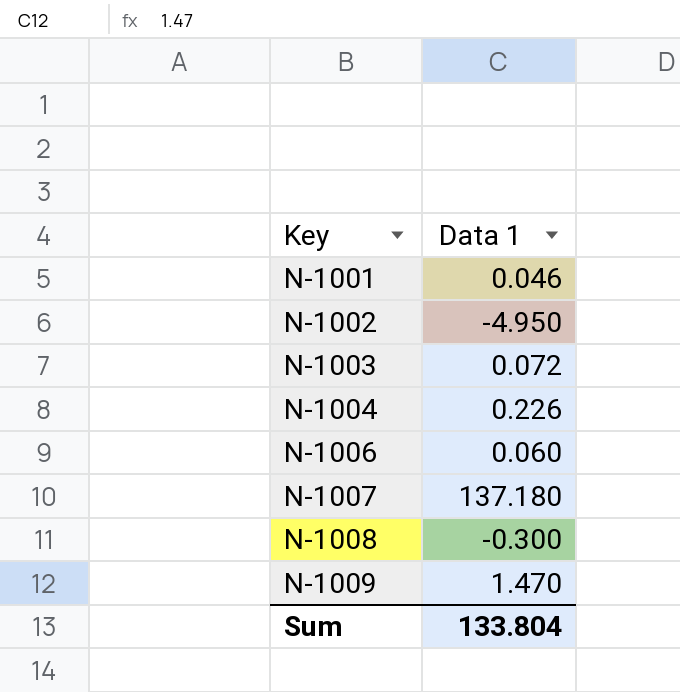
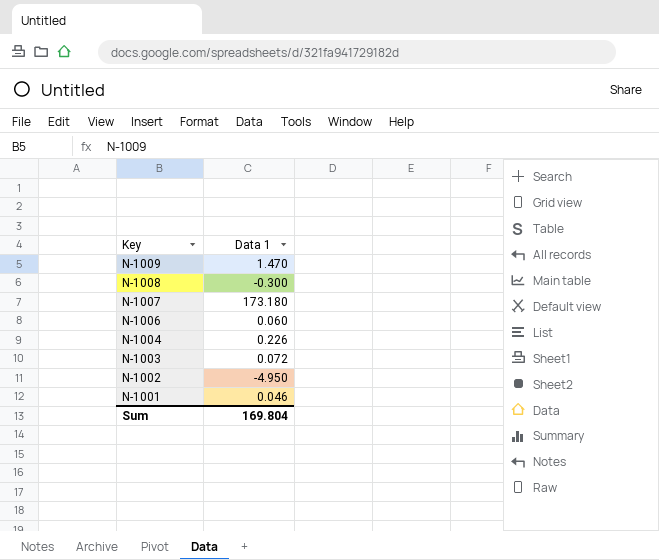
row order: Key ascending -> Key descending
N-1007 | Data 1: 137.180 -> 173.180
Sum | Data 1: 133.804 -> 169.804

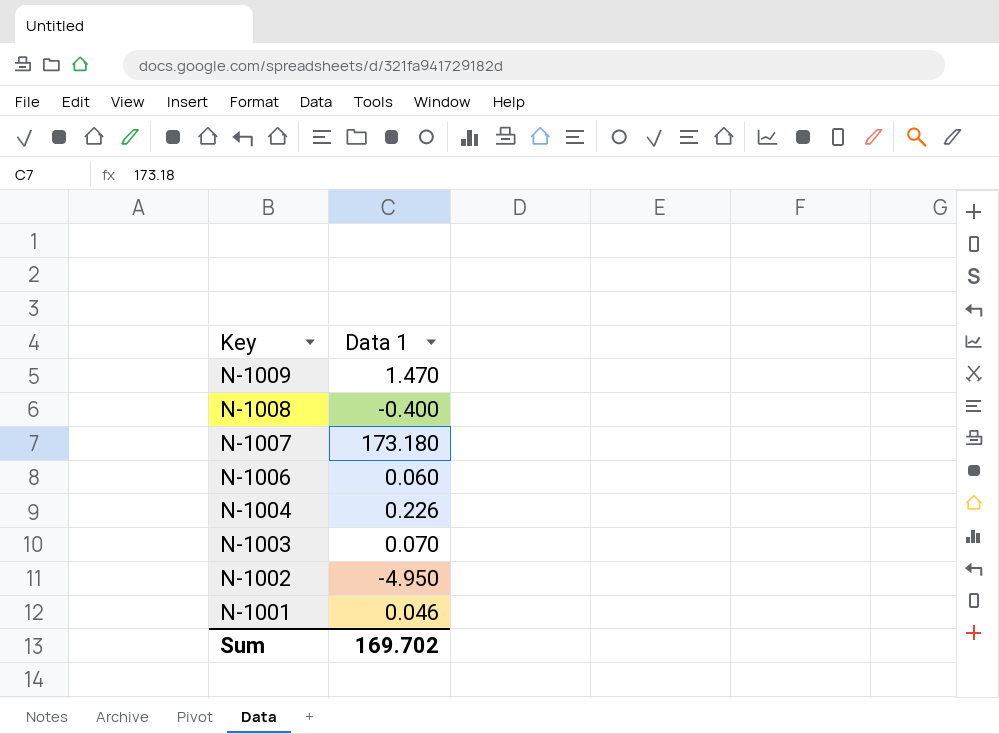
N-1008 | Data 1: -0.300 -> -0.400
N-1003 | Data 1: 0.072 -> 0.070
Sum | Data 1: 169.804 -> 169.702

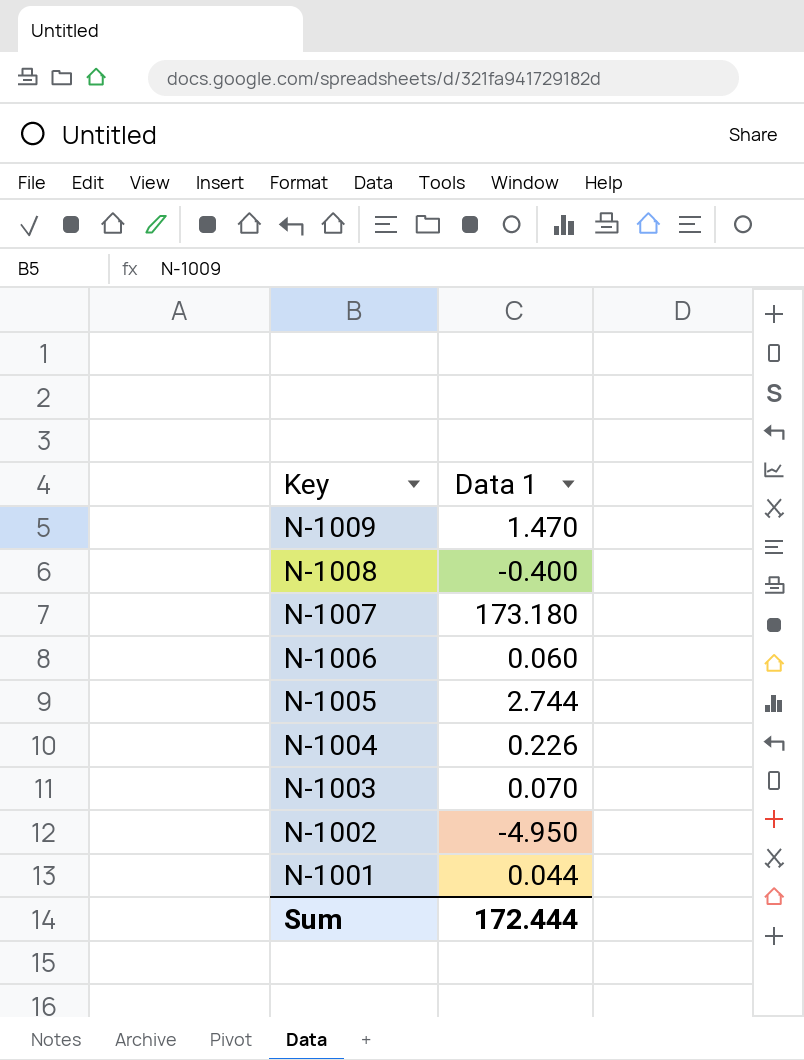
row N-1005: none -> 2.744
N-1001 | Data 1: 0.046 -> 0.044
Sum | Data 1: 169.702 -> 172.444

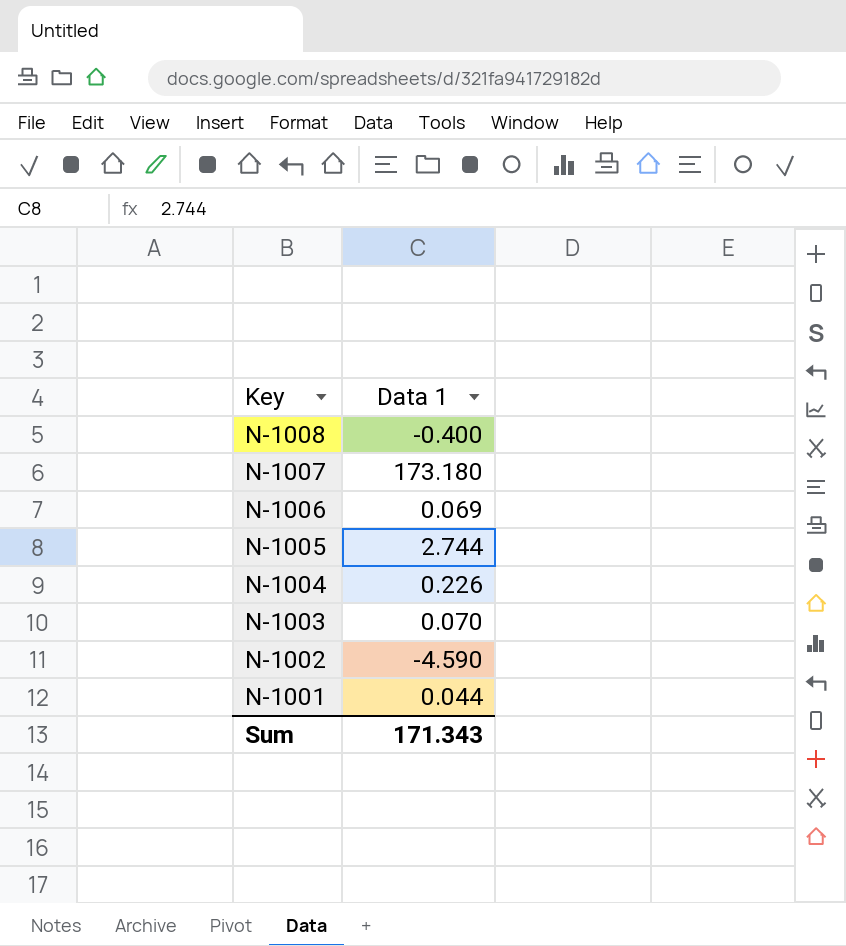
row N-1009: 1.470 -> none
N-1006 | Data 1: 0.060 -> 0.069
N-1002 | Data 1: -4.950 -> -4.590
Sum | Data 1: 172.444 -> 171.343

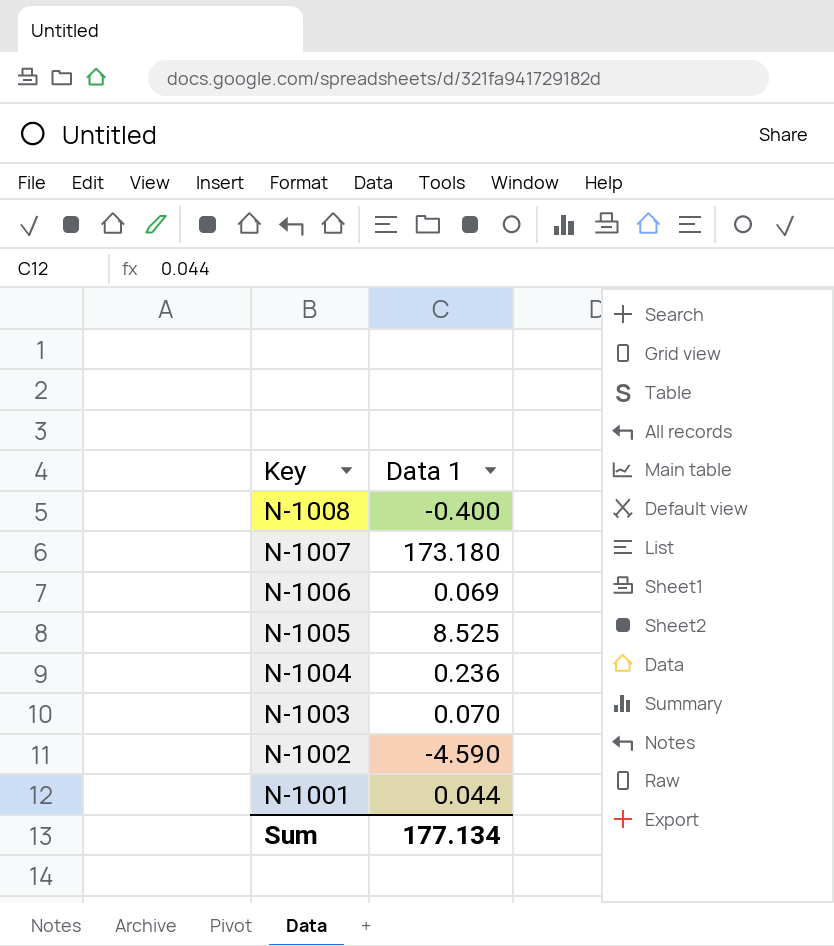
N-1005 | Data 1: 2.744 -> 8.525
N-1004 | Data 1: 0.226 -> 0.236
Sum | Data 1: 171.343 -> 177.134

